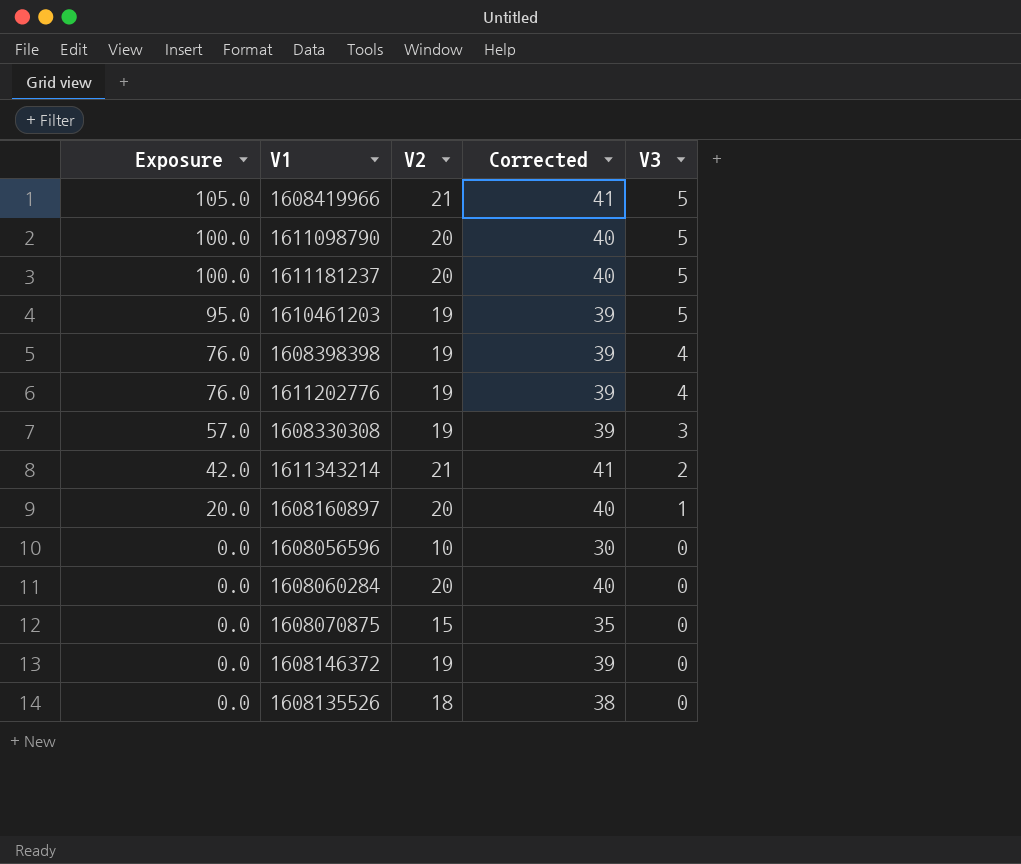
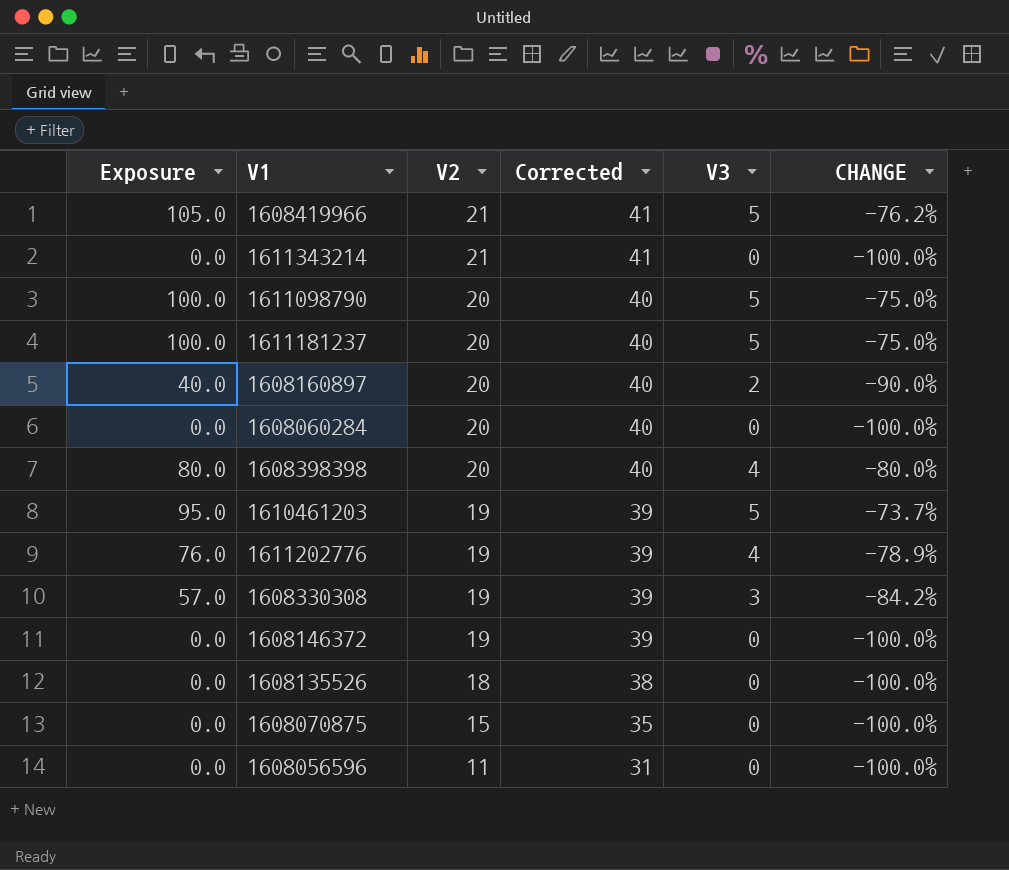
row order: Exposure descending -> V2 descending
column CHANGE | formula: none -> ([V3] - [V2]) / [V2]
1611343214 | Exposure: 42.0 -> 0.0
1611343214 | V3: 2 -> 0
1608160897 | Exposure: 20.0 -> 40.0
1608160897 | V3: 1 -> 2
1608398398 | Exposure: 76.0 -> 80.0
1608398398 | V2: 19 -> 20
1608398398 | Corrected: 39 -> 40
1608056596 | V2: 10 -> 11
1608056596 | Corrected: 30 -> 31

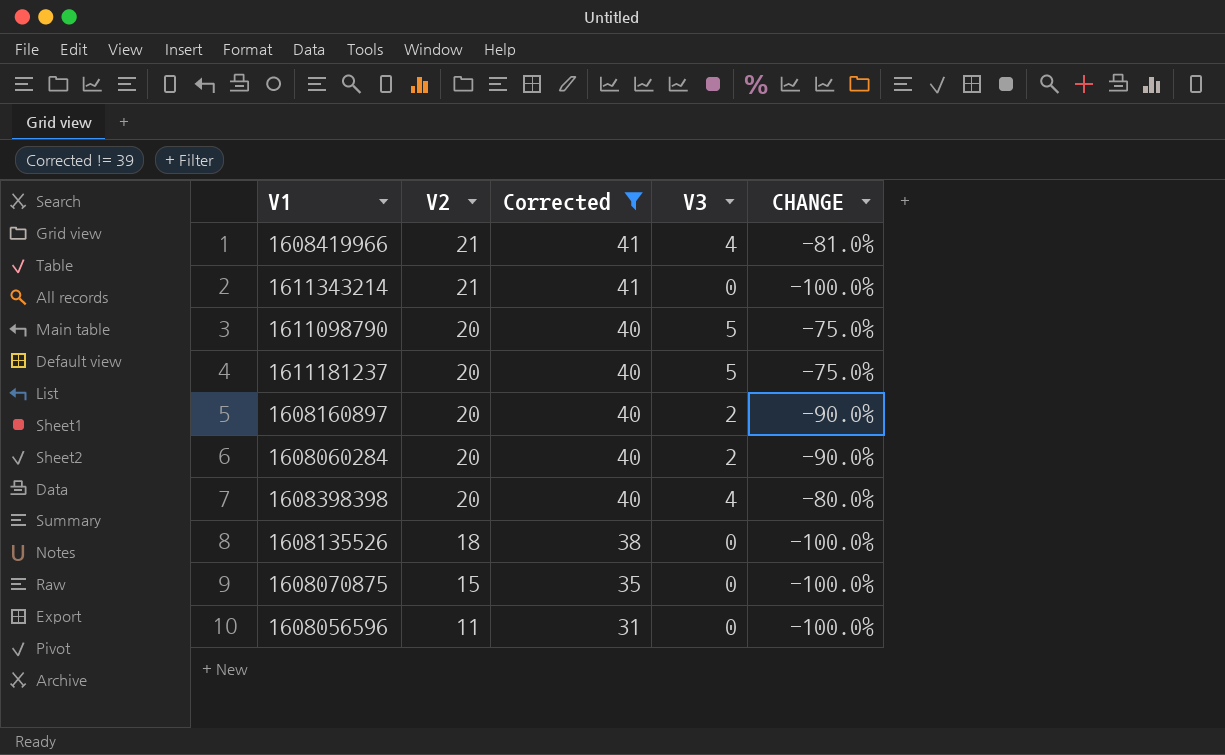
filter: none -> Corrected != 39
column Exposure | formula: [V2] * [V3] -> none
1608419966 | V3: 5 -> 4
1608419966 | CHANGE: -76.2% -> -81.0%
1608060284 | V3: 0 -> 2
1608060284 | CHANGE: -100.0% -> -90.0%

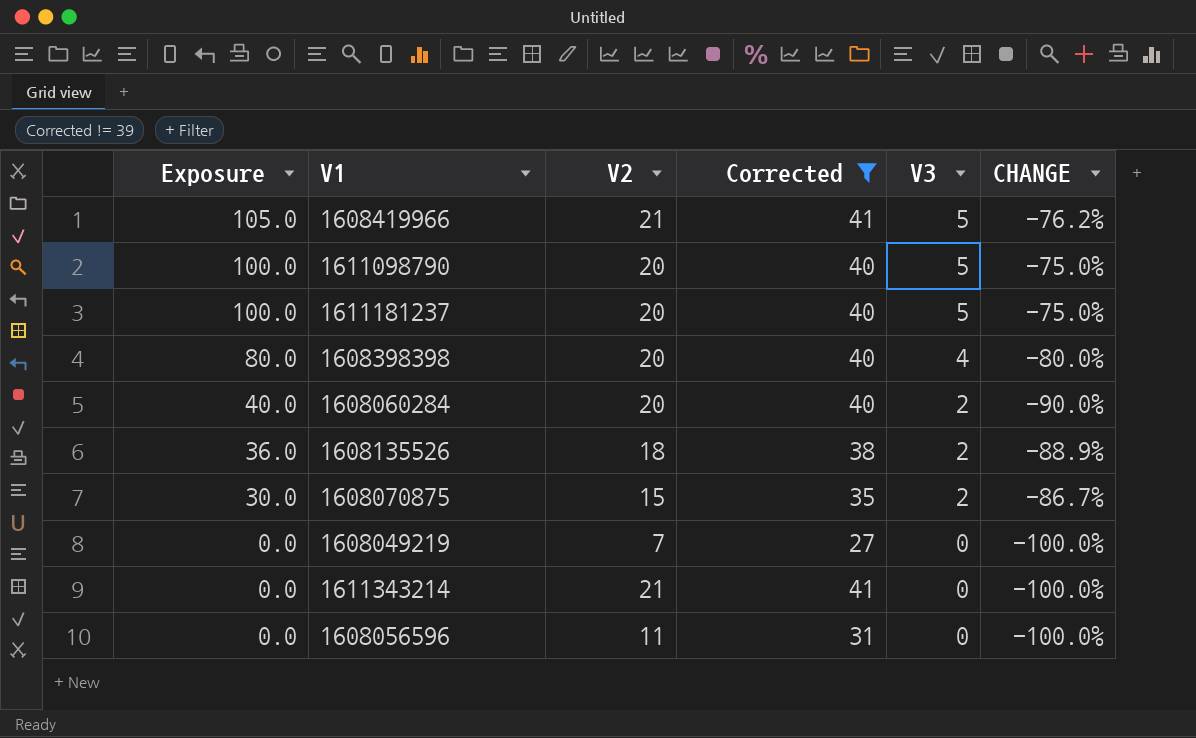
row order: V2 descending -> Exposure descending
column Exposure | formula: none -> [V2] * [V3]
row 1608160897: 20 | 40 | 2 | -90.0% -> none
1608419966 | V3: 4 -> 5
1608419966 | CHANGE: -81.0% -> -76.2%
1608135526 | V3: 0 -> 2
1608135526 | CHANGE: -100.0% -> -88.9%
1608070875 | V3: 0 -> 2
1608070875 | CHANGE: -100.0% -> -86.7%
row 1608049219: none -> 0.0 | 7 | 27 | 0 | -100.0%

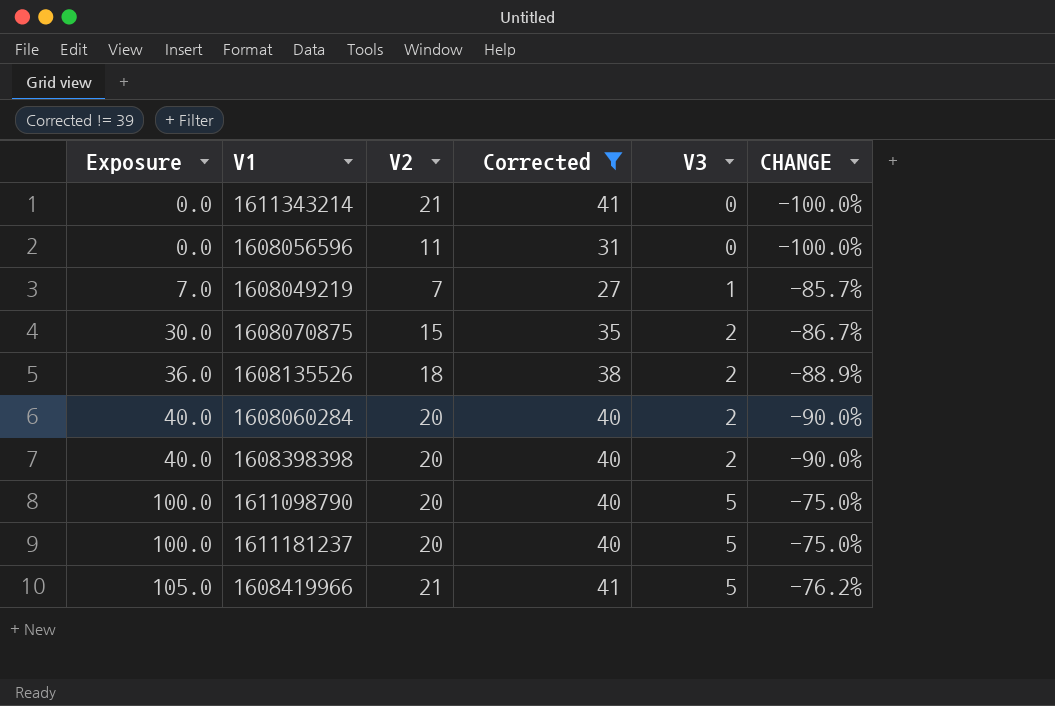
row order: Exposure descending -> Exposure ascending
1608049219 | Exposure: 0.0 -> 7.0
1608049219 | V3: 0 -> 1
1608049219 | CHANGE: -100.0% -> -85.7%
1608398398 | Exposure: 80.0 -> 40.0
1608398398 | V3: 4 -> 2
1608398398 | CHANGE: -80.0% -> -90.0%

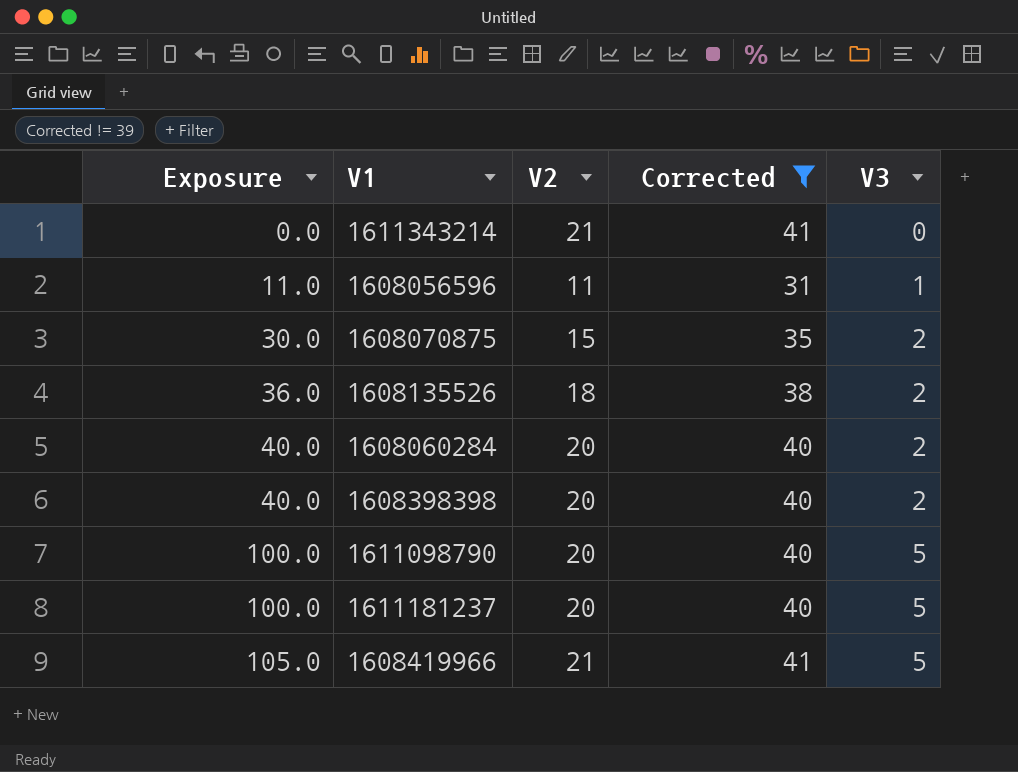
column CHANGE | formula: ([V3] - [V2]) / [V2] -> none
row 1608049219: 7.0 | 7 | 27 | 1 | -85.7% -> none
1608056596 | Exposure: 0.0 -> 11.0
1608056596 | V3: 0 -> 1

